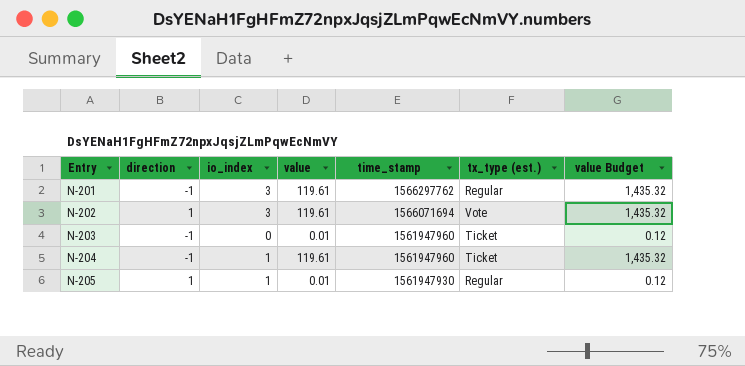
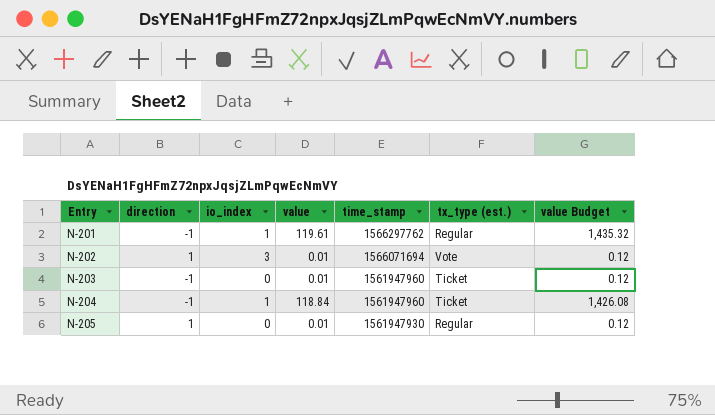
N-201 | io_index: 3 -> 1
N-202 | value: 119.61 -> 0.01
N-202 | value Budget: 1,435.32 -> 0.12
N-204 | value: 119.61 -> 118.84
N-204 | value Budget: 1,435.32 -> 1,426.08
N-205 | io_index: 1 -> 0

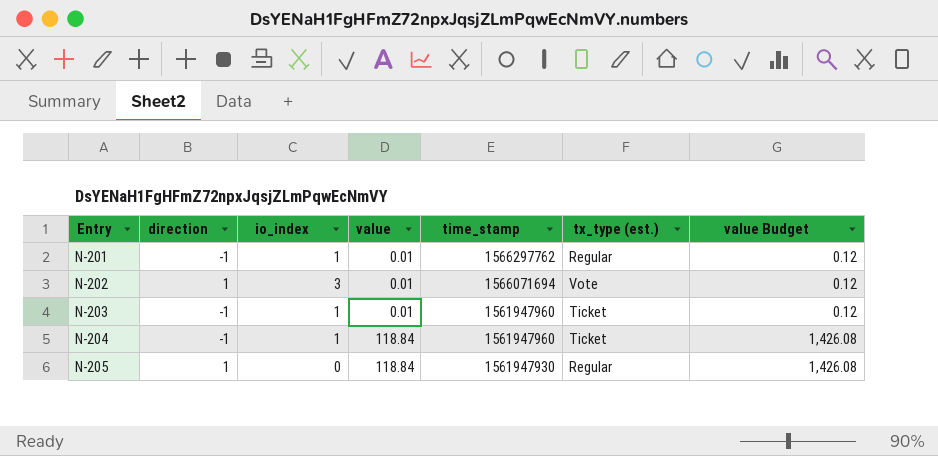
N-201 | value: 119.61 -> 0.01
N-201 | value Budget: 1,435.32 -> 0.12
N-203 | io_index: 0 -> 1
N-205 | value: 0.01 -> 118.84
N-205 | value Budget: 0.12 -> 1,426.08

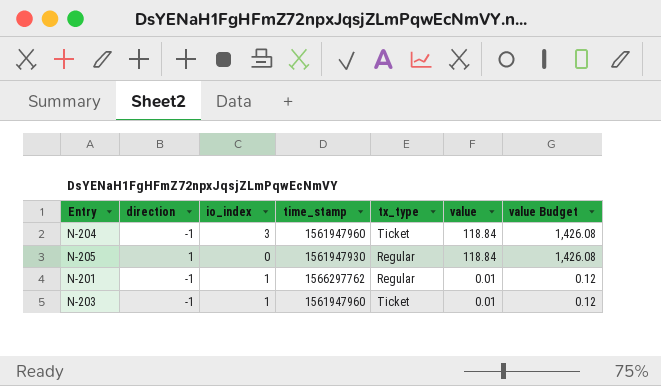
row order: Entry ascending -> value descending
column name: tx_type (est.) -> tx_type
column value | position: 4 -> 6
row N-202: 1 | 3 | 0.01 | 1566071694 | Vote | 0.12 -> none
N-204 | io_index: 1 -> 3

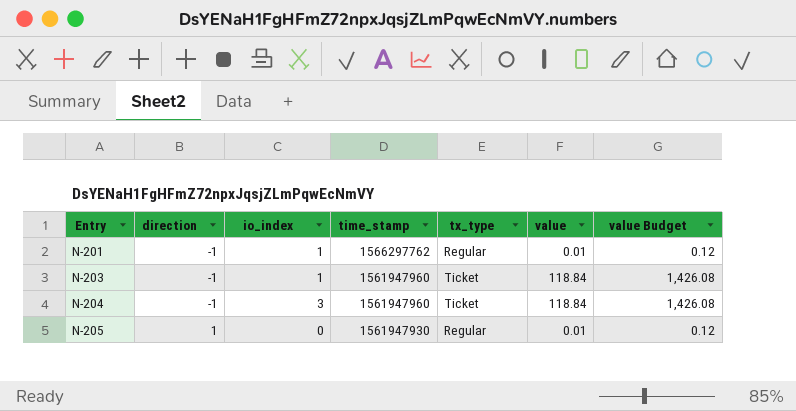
row order: value descending -> Entry ascending
N-203 | value: 0.01 -> 118.84
N-203 | value Budget: 0.12 -> 1,426.08
N-205 | value: 118.84 -> 0.01
N-205 | value Budget: 1,426.08 -> 0.12

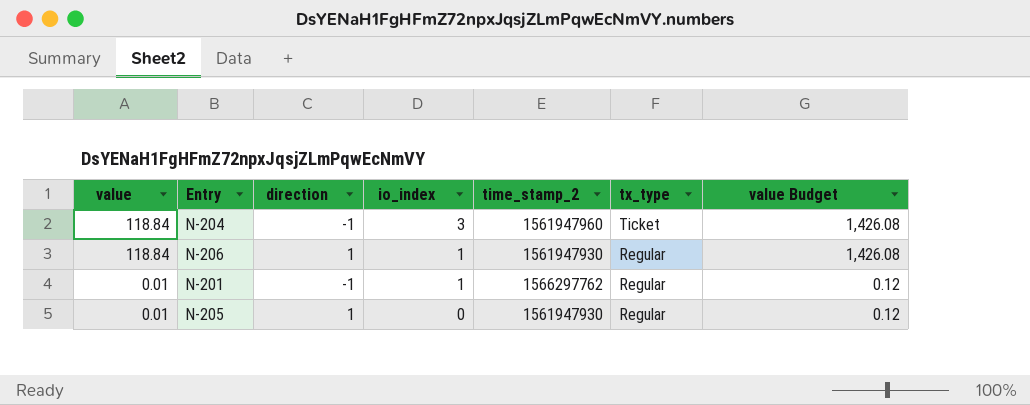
row order: Entry ascending -> value descending
column value | position: 6 -> 1
column name: time_stamp -> time_stamp_2
row N-203: -1 | 1 | 1561947960 | Ticket | 118.84 | 1,426.08 -> none
row N-206: none -> 118.84 | 1 | 1 | 1561947930 | Regular | 1,426.08

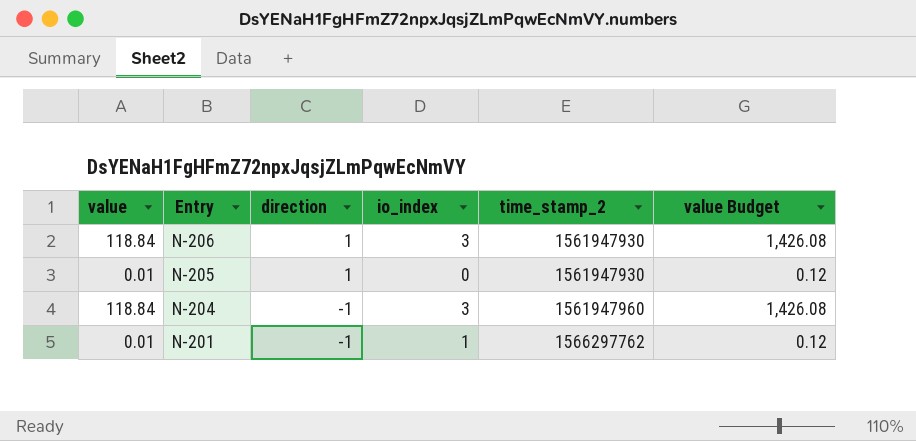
row order: value descending -> Entry descending
column tx_type | position: 6 -> none
N-206 | io_index: 1 -> 3

